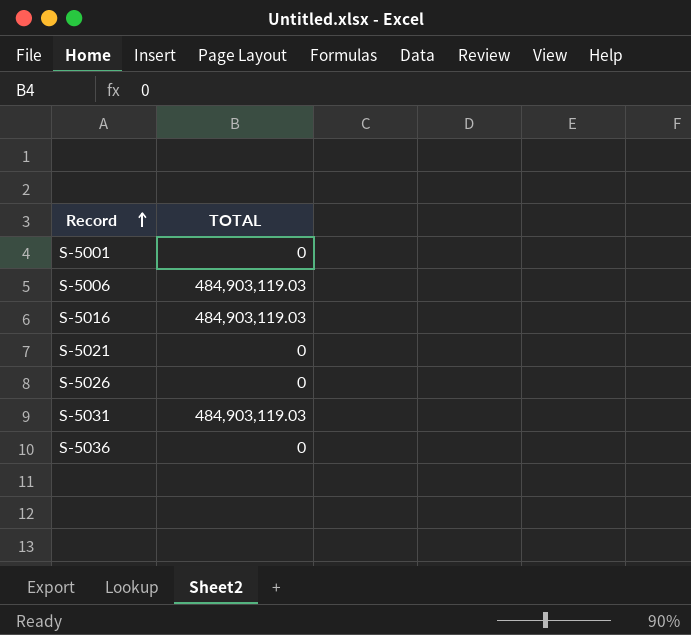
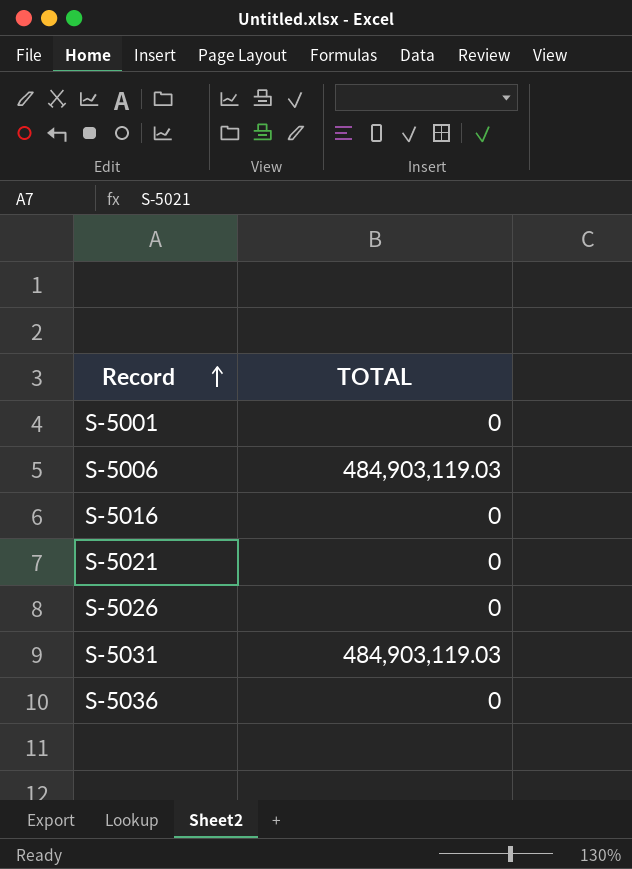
S-5016 | TOTAL: 484,903,119.03 -> 0

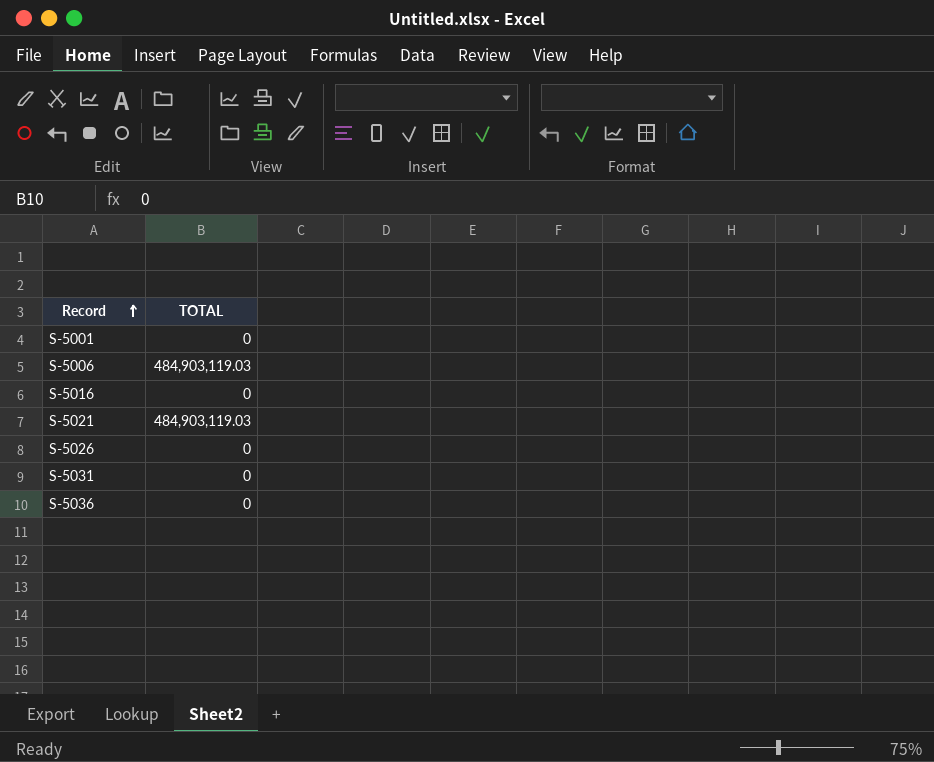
S-5021 | TOTAL: 0 -> 484,903,119.03
S-5031 | TOTAL: 484,903,119.03 -> 0

